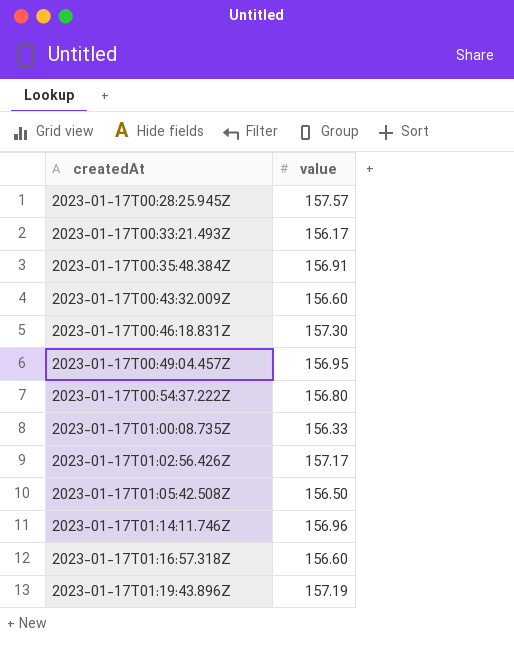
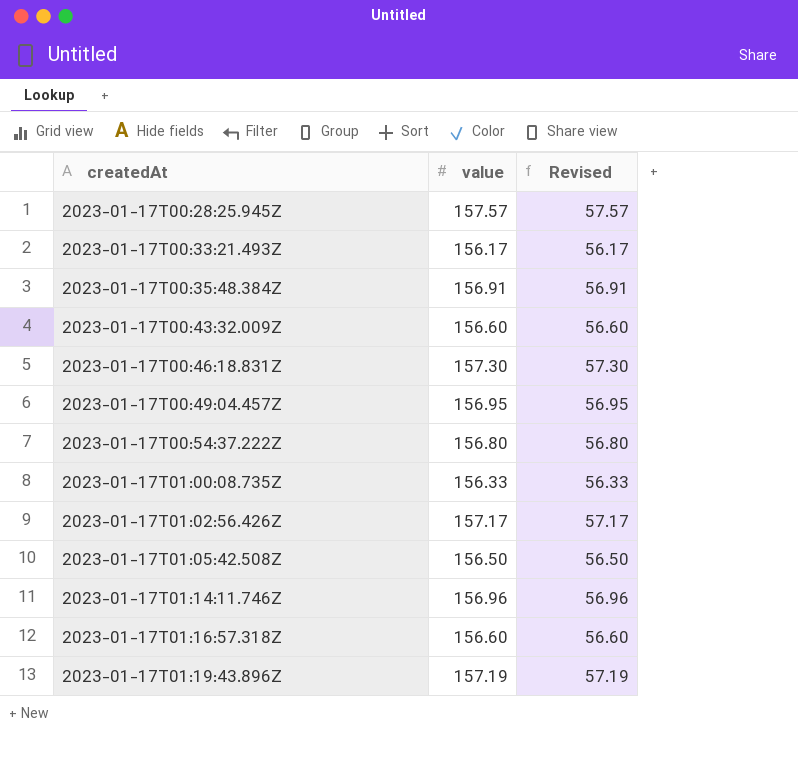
column Revised | formula: none -> [value] - 100

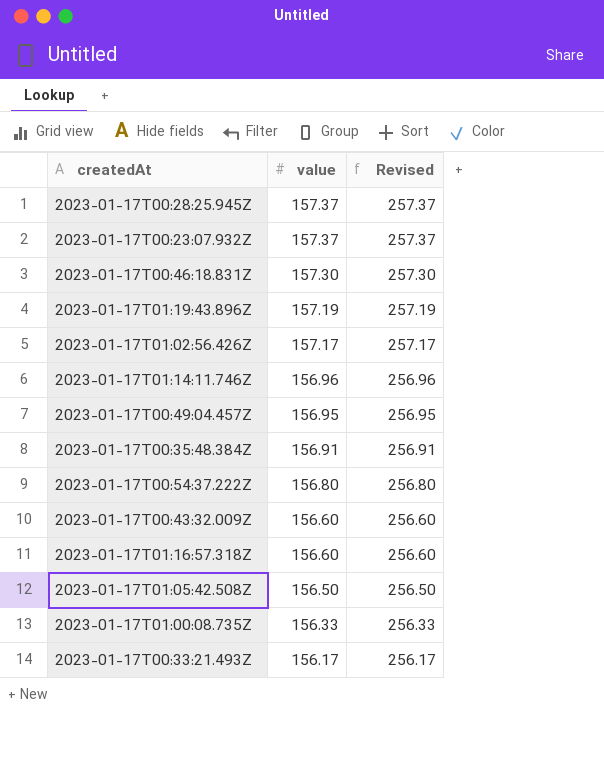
row order: createdAt ascending -> value descending
column Revised | formula: [value] - 100 -> [value] + 100
2023-01-17T00:28:25.945Z | value: 157.57 -> 157.37
row 2023-01-17T00:23:07.932Z: none -> 157.37 | 257.37

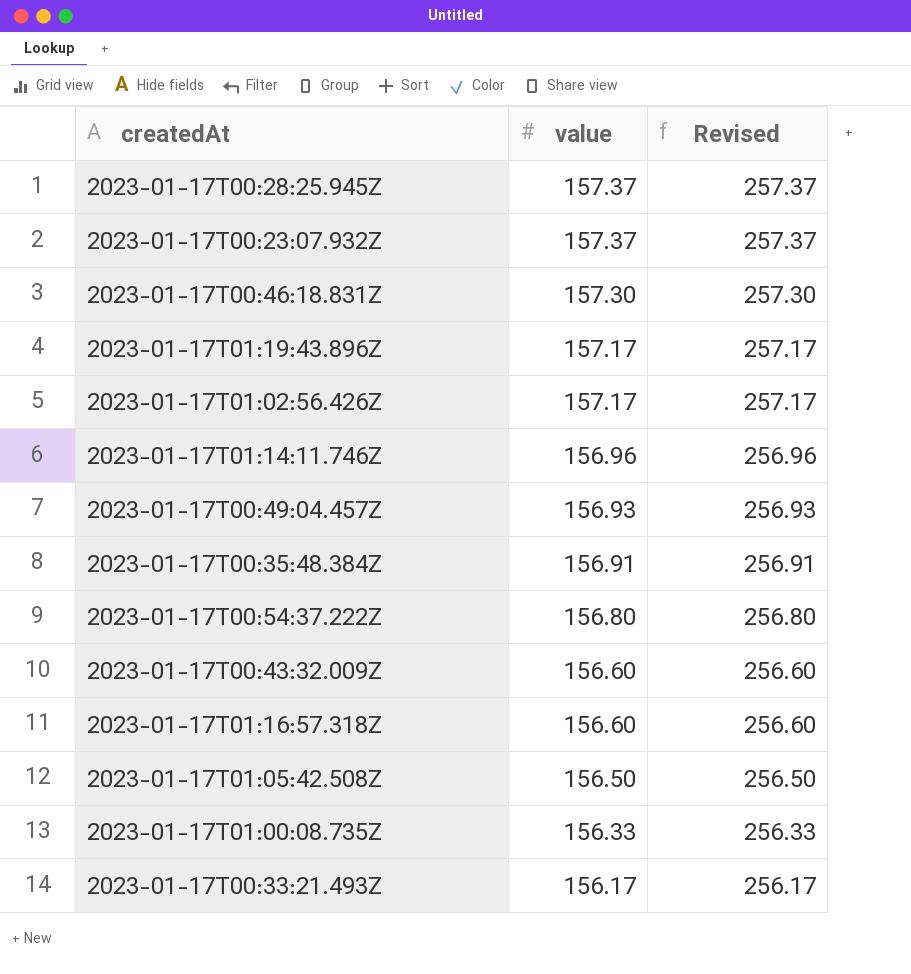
2023-01-17T01:19:43.896Z | value: 157.19 -> 157.17
2023-01-17T01:19:43.896Z | Revised: 257.19 -> 257.17
2023-01-17T00:49:04.457Z | value: 156.95 -> 156.93
2023-01-17T00:49:04.457Z | Revised: 256.95 -> 256.93

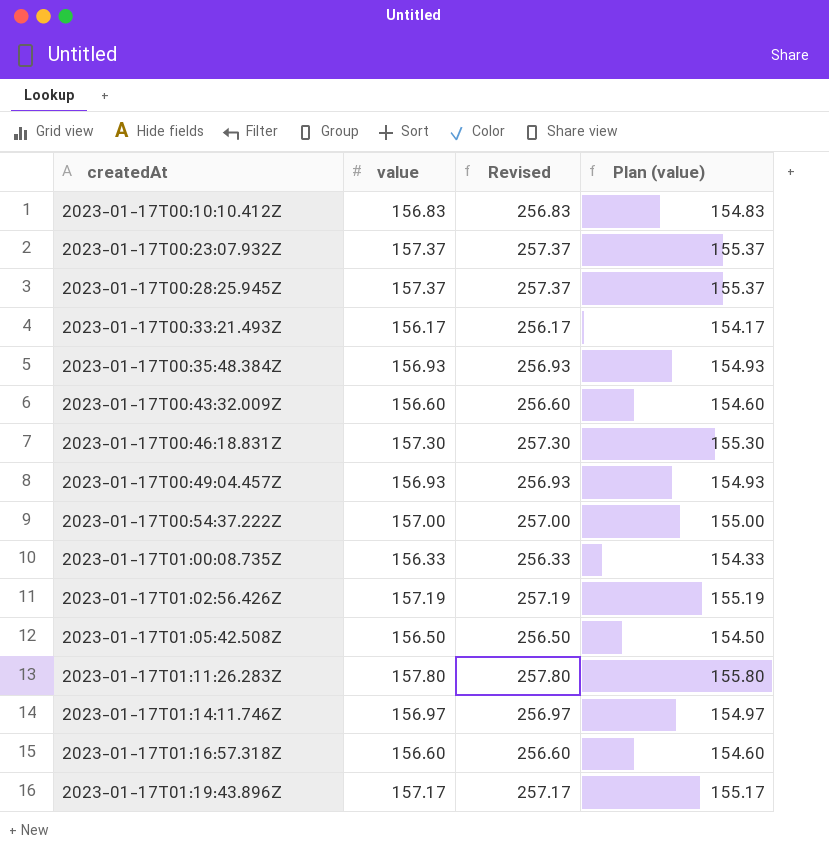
row order: value descending -> createdAt ascending
column Plan (value) | formula: none -> [value] - 2
row 2023-01-17T00:10:10.412Z: none -> 156.83 | 256.83 | 154.83
2023-01-17T00:35:48.384Z | value: 156.91 -> 156.93
2023-01-17T00:35:48.384Z | Revised: 256.91 -> 256.93
2023-01-17T00:54:37.222Z | value: 156.80 -> 157.00
2023-01-17T00:54:37.222Z | Revised: 256.80 -> 257.00
2023-01-17T01:02:56.426Z | value: 157.17 -> 157.19
2023-01-17T01:02:56.426Z | Revised: 257.17 -> 257.19
row 2023-01-17T01:11:26.283Z: none -> 157.80 | 257.80 | 155.80
2023-01-17T01:14:11.746Z | value: 156.96 -> 156.97
2023-01-17T01:14:11.746Z | Revised: 256.96 -> 256.97

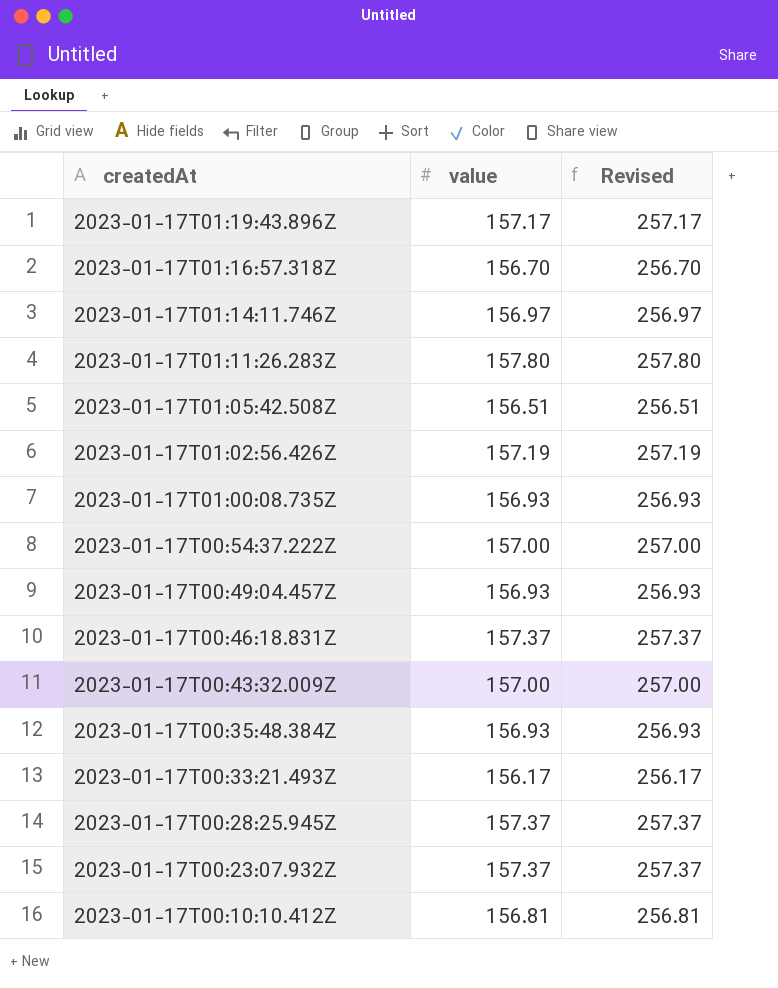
row order: createdAt ascending -> createdAt descending
column Plan (value) | formula: [value] - 2 -> none
2023-01-17T01:16:57.318Z | value: 156.60 -> 156.70
2023-01-17T01:16:57.318Z | Revised: 256.60 -> 256.70
2023-01-17T01:05:42.508Z | value: 156.50 -> 156.51
2023-01-17T01:05:42.508Z | Revised: 256.50 -> 256.51
2023-01-17T01:00:08.735Z | value: 156.33 -> 156.93
2023-01-17T01:00:08.735Z | Revised: 256.33 -> 256.93
2023-01-17T00:46:18.831Z | value: 157.30 -> 157.37
2023-01-17T00:46:18.831Z | Revised: 257.30 -> 257.37
2023-01-17T00:43:32.009Z | value: 156.60 -> 157.00
2023-01-17T00:43:32.009Z | Revised: 256.60 -> 257.00
2023-01-17T00:10:10.412Z | value: 156.83 -> 156.81
2023-01-17T00:10:10.412Z | Revised: 256.83 -> 256.81

